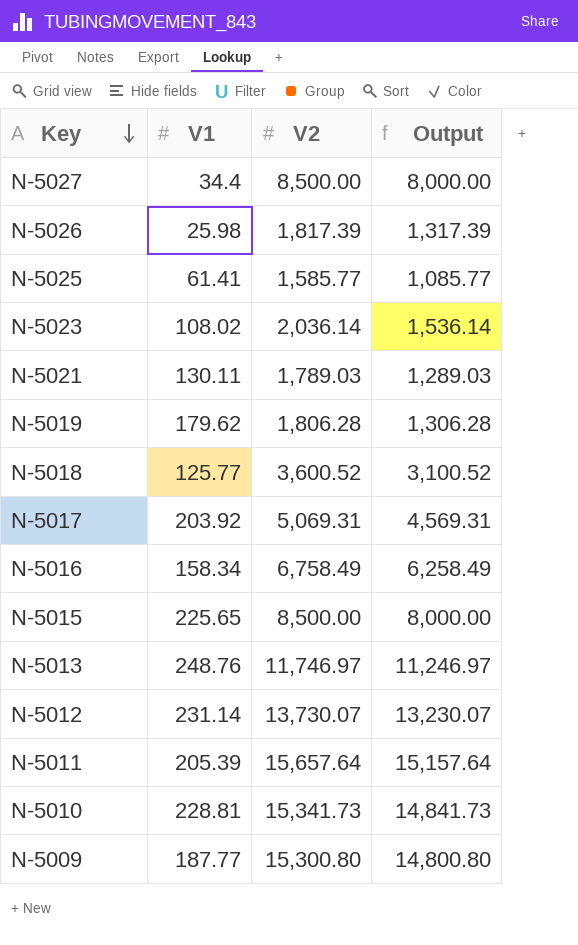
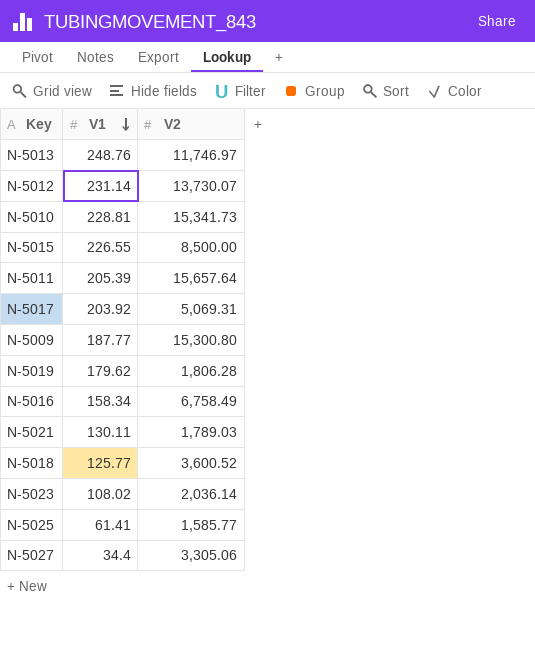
row order: Key descending -> V1 descending
column Output | formula: [V2] - 500 -> none
row N-5026: 25.98 | 1,817.39 | 1,317.39 -> none
N-5015 | V1: 225.65 -> 226.55
N-5027 | V2: 8,500.00 -> 3,305.06

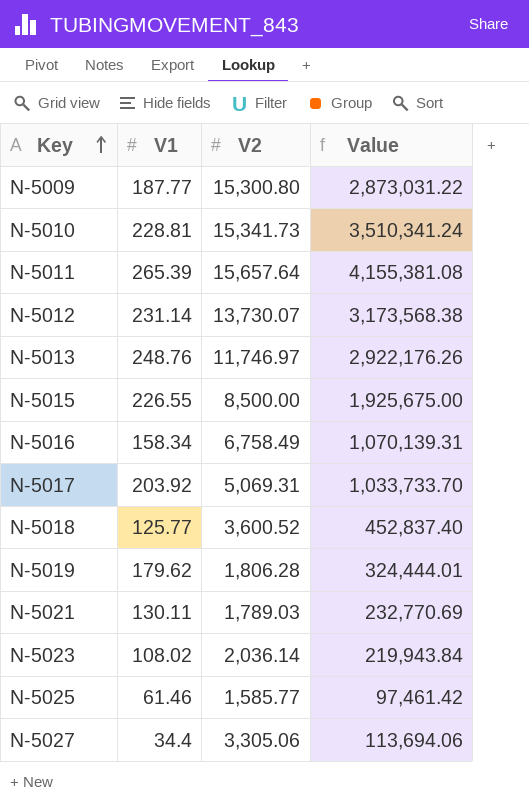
row order: V1 descending -> Key ascending
column Value | formula: none -> [V1] * [V2]
N-5011 | V1: 205.39 -> 265.39
N-5025 | V1: 61.41 -> 61.46

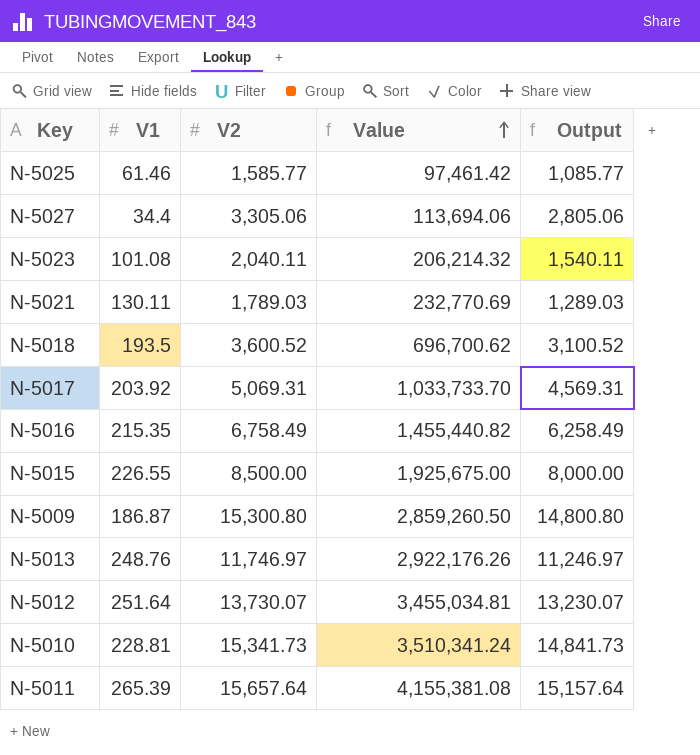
row order: Key ascending -> Value ascending
column Output | formula: none -> [V2] - 500
row N-5019: 179.62 | 1,806.28 | 324,444.01 -> none
N-5023 | V1: 108.02 -> 101.08
N-5023 | V2: 2,036.14 -> 2,040.11
N-5023 | Value: 219,943.84 -> 206,214.32
N-5018 | V1: 125.77 -> 193.5
N-5018 | Value: 452,837.40 -> 696,700.62
N-5016 | V1: 158.34 -> 215.35
N-5016 | Value: 1,070,139.31 -> 1,455,440.82
N-5009 | V1: 187.77 -> 186.87
N-5009 | Value: 2,873,031.22 -> 2,859,260.50
N-5012 | V1: 231.14 -> 251.64
N-5012 | Value: 3,173,568.38 -> 3,455,034.81

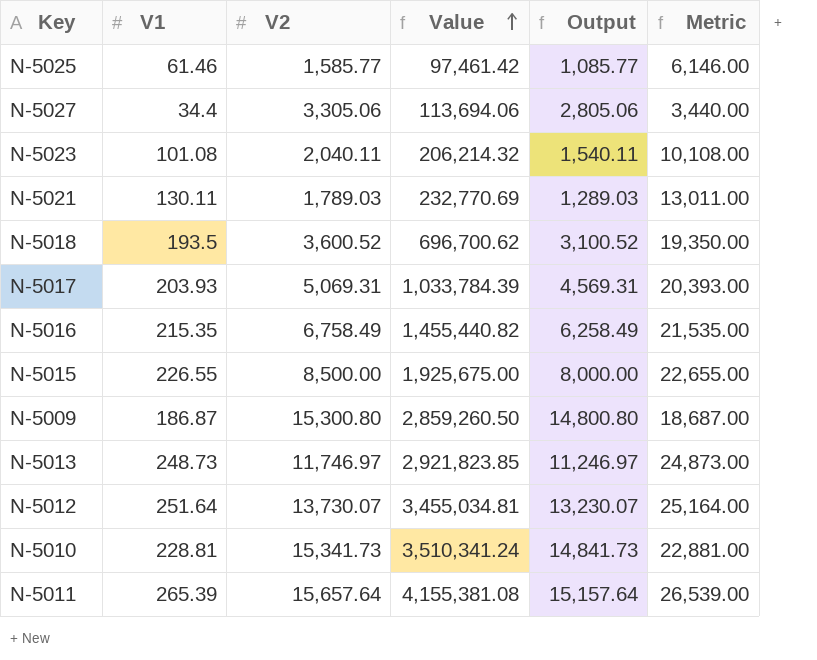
column Metric | formula: none -> [V1] * 100
N-5017 | V1: 203.92 -> 203.93
N-5017 | Value: 1,033,733.70 -> 1,033,784.39
N-5013 | V1: 248.76 -> 248.73
N-5013 | Value: 2,922,176.26 -> 2,921,823.85

